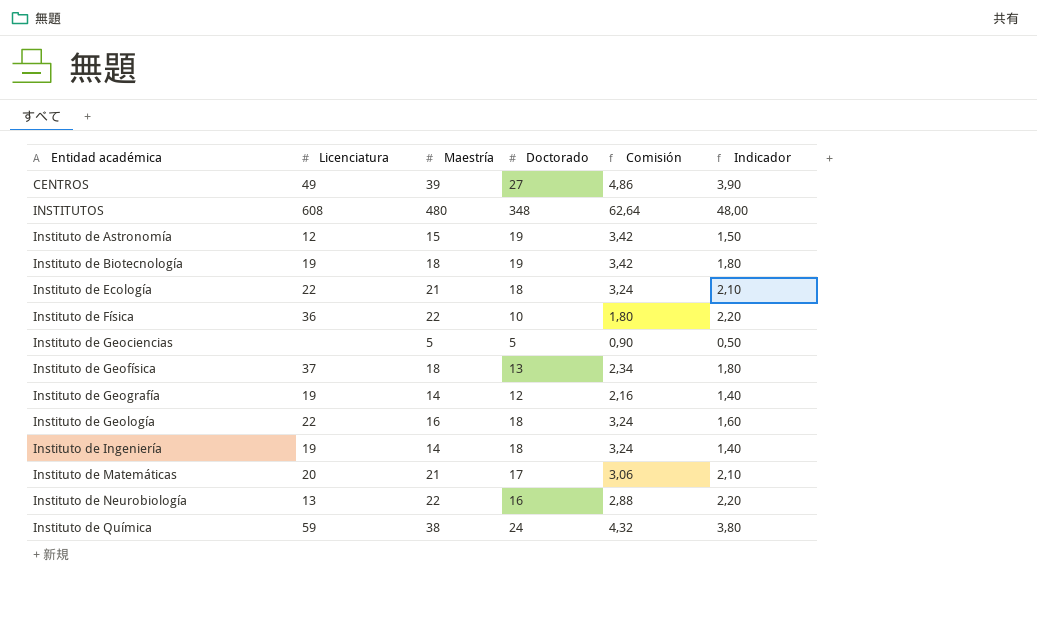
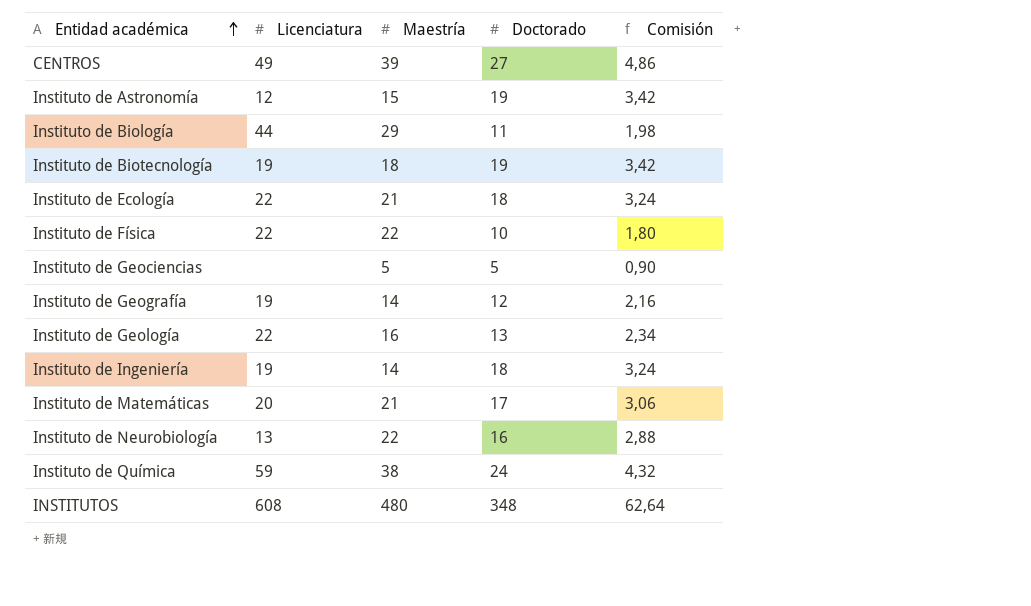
row order: none -> Entidad académica ascending
column Indicador | formula: [Maestría] * 0,1 -> none
row Instituto de Geofísica: 37 | 18 | 13 | 2,34 | 1,80 -> none
row Instituto de Biología: none -> 44 | 29 | 11 | 1,98
Instituto de Física | Licenciatura: 36 -> 22
Instituto de Geología | Doctorado: 18 -> 13
Instituto de Geología | Comisión: 3,24 -> 2,34

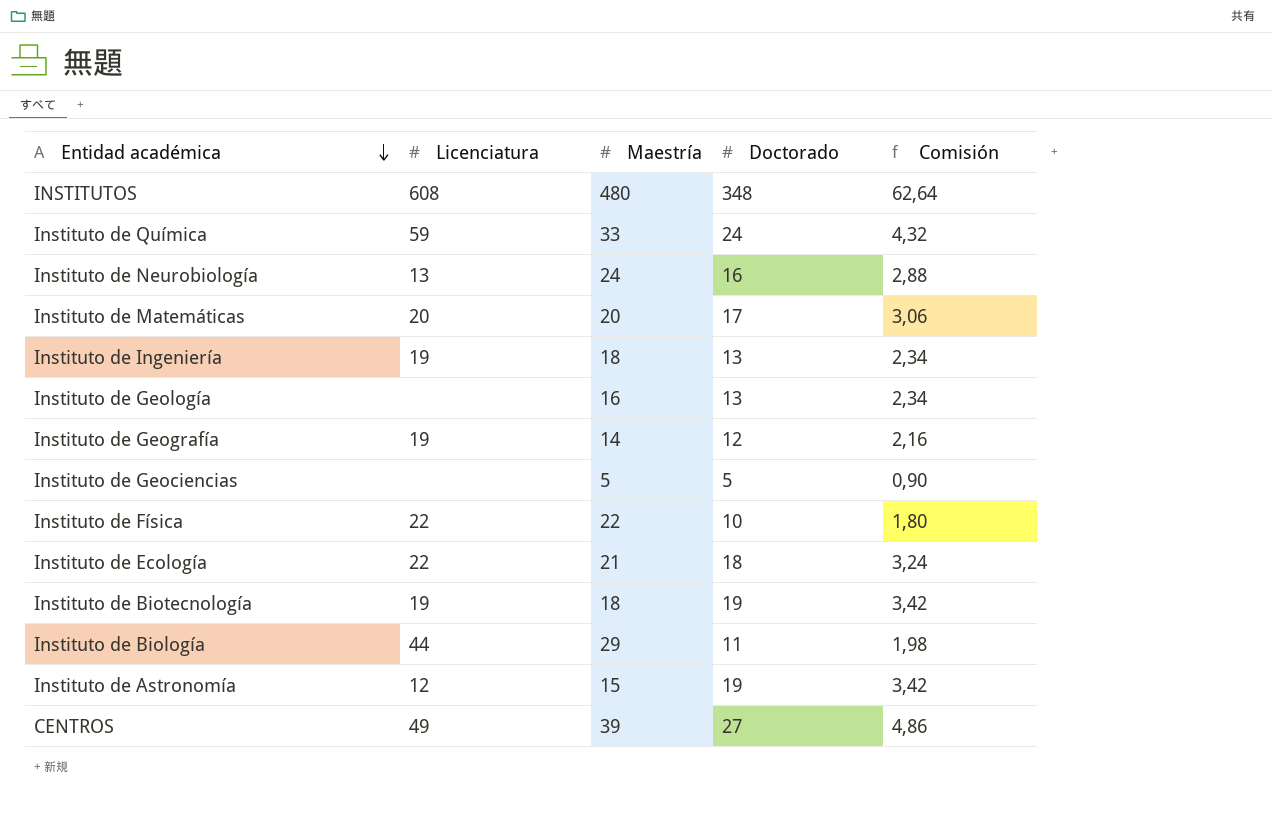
row order: Entidad académica ascending -> Entidad académica descending
Instituto de Química | Maestría: 38 -> 33
Instituto de Neurobiología | Maestría: 22 -> 24
Instituto de Matemáticas | Maestría: 21 -> 20
Instituto de Ingeniería | Maestría: 14 -> 18
Instituto de Ingeniería | Doctorado: 18 -> 13
Instituto de Ingeniería | Comisión: 3,24 -> 2,34
Instituto de Geología | Licenciatura: 22 -> none

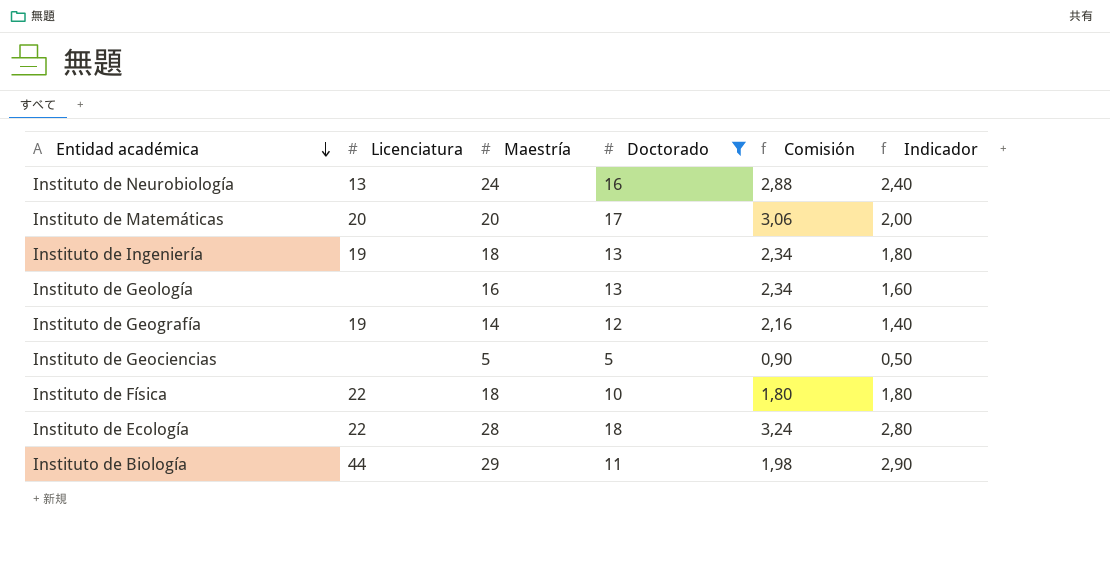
filter: none -> Doctorado <= 18
column Indicador | formula: none -> [Maestría] * 0,1
Instituto de Física | Maestría: 22 -> 18
Instituto de Ecología | Maestría: 21 -> 28

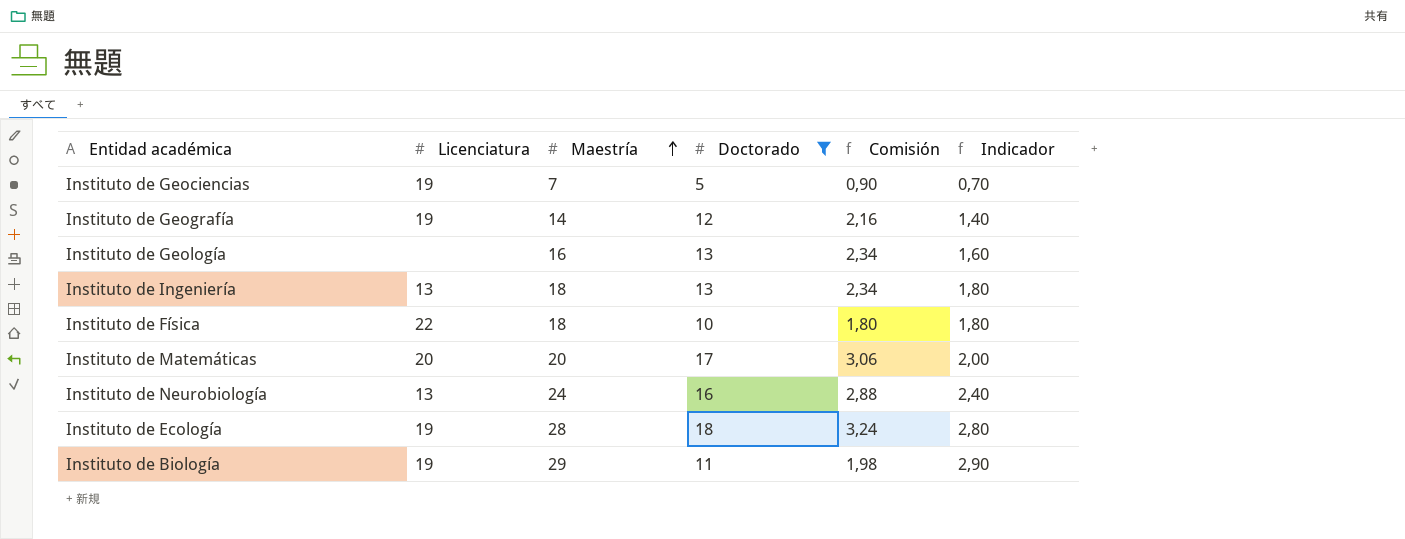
row order: Entidad académica descending -> Maestría ascending
Instituto de Geociencias | Licenciatura: none -> 19
Instituto de Geociencias | Maestría: 5 -> 7
Instituto de Geociencias | Indicador: 0,50 -> 0,70
Instituto de Ingeniería | Licenciatura: 19 -> 13
Instituto de Ecología | Licenciatura: 22 -> 19
Instituto de Biología | Licenciatura: 44 -> 19

